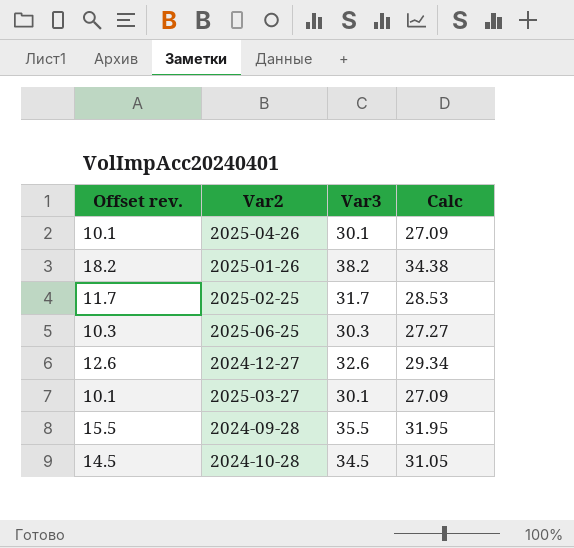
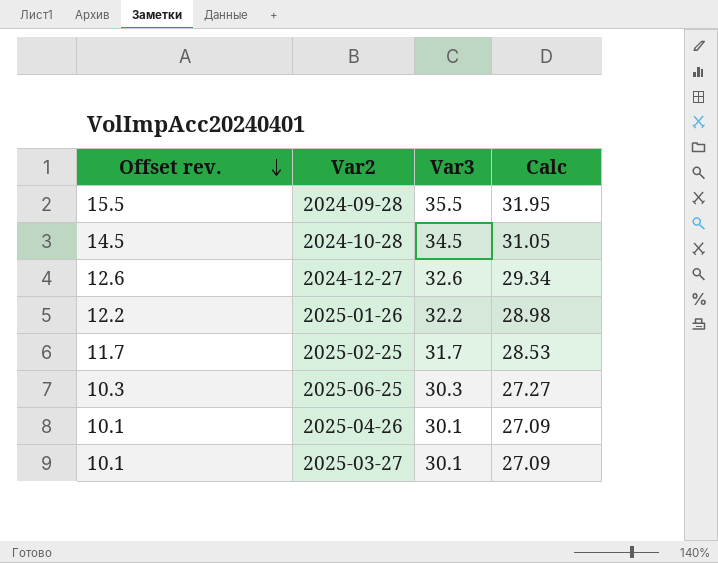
row order: none -> Offset rev. descending
2025-01-26 | Offset rev.: 18.2 -> 12.2
2025-01-26 | Var3: 38.2 -> 32.2
2025-01-26 | Calc: 34.38 -> 28.98

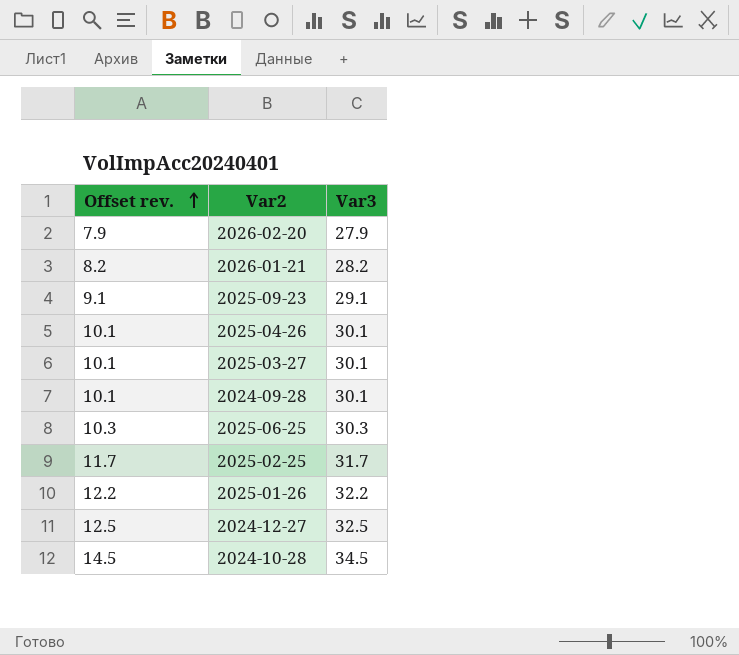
row order: Offset rev. descending -> Offset rev. ascending
column Calc | formula: [Var3] * 0.9 -> none
row 2026-02-20: none -> 7.9 | 27.9
row 2026-01-21: none -> 8.2 | 28.2
row 2025-09-23: none -> 9.1 | 29.1
2024-09-28 | Offset rev.: 15.5 -> 10.1
2024-09-28 | Var3: 35.5 -> 30.1
2024-12-27 | Offset rev.: 12.6 -> 12.5
2024-12-27 | Var3: 32.6 -> 32.5

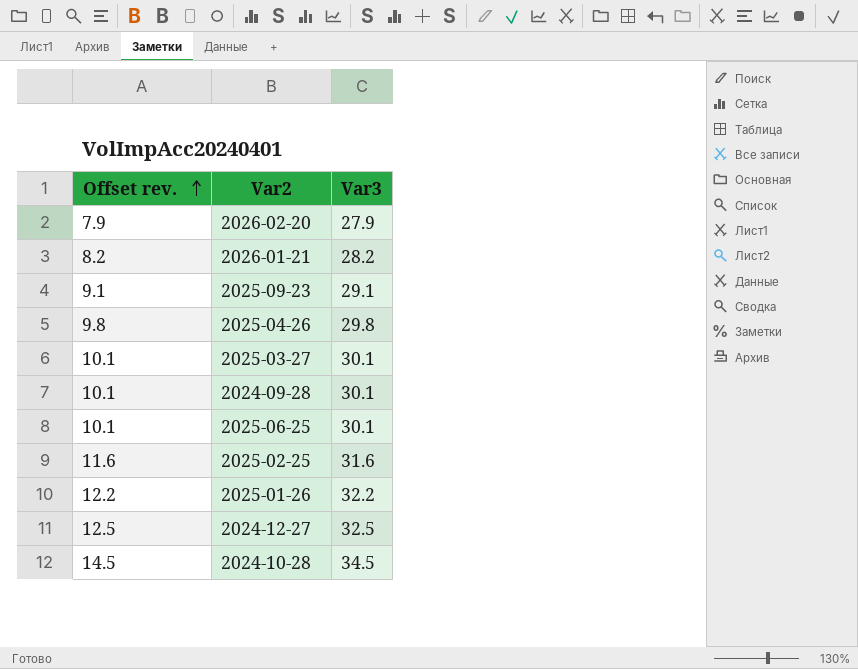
2025-04-26 | Offset rev.: 10.1 -> 9.8
2025-04-26 | Var3: 30.1 -> 29.8
2025-06-25 | Offset rev.: 10.3 -> 10.1
2025-06-25 | Var3: 30.3 -> 30.1
2025-02-25 | Offset rev.: 11.7 -> 11.6
2025-02-25 | Var3: 31.7 -> 31.6

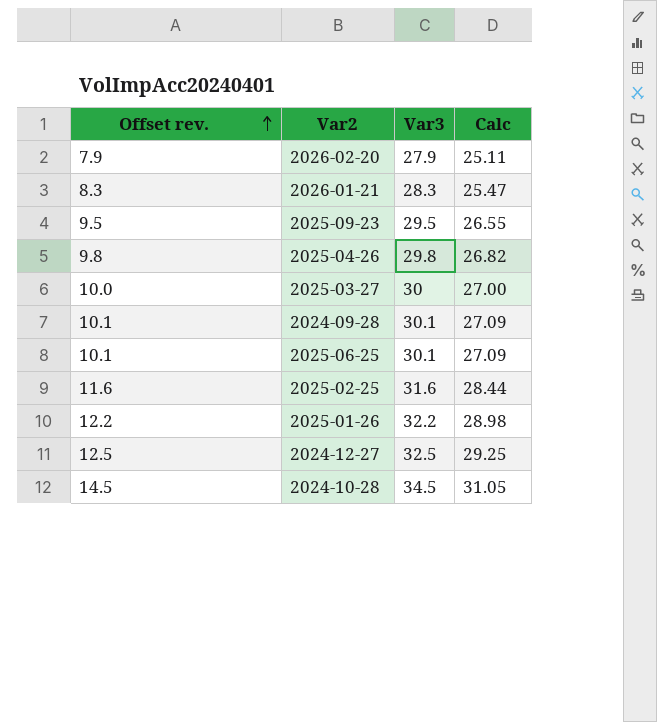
column Calc | formula: none -> [Var3] * 0.9
2026-01-21 | Offset rev.: 8.2 -> 8.3
2026-01-21 | Var3: 28.2 -> 28.3
2025-09-23 | Offset rev.: 9.1 -> 9.5
2025-09-23 | Var3: 29.1 -> 29.5
2025-03-27 | Offset rev.: 10.1 -> 10.0
2025-03-27 | Var3: 30.1 -> 30

